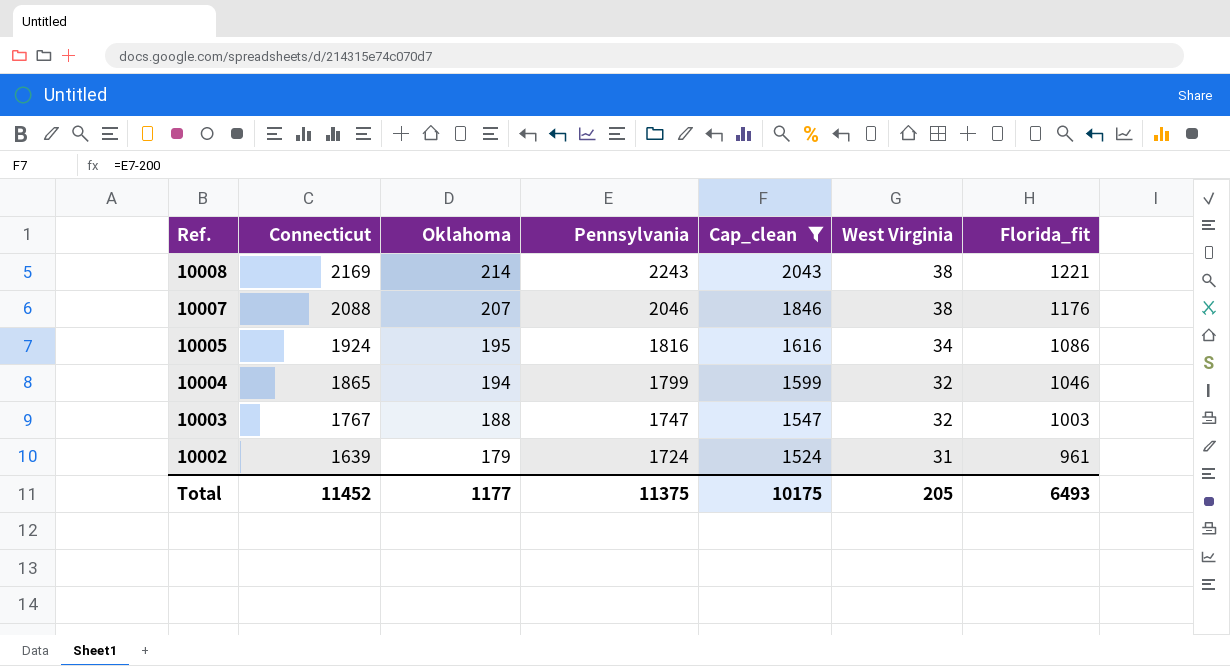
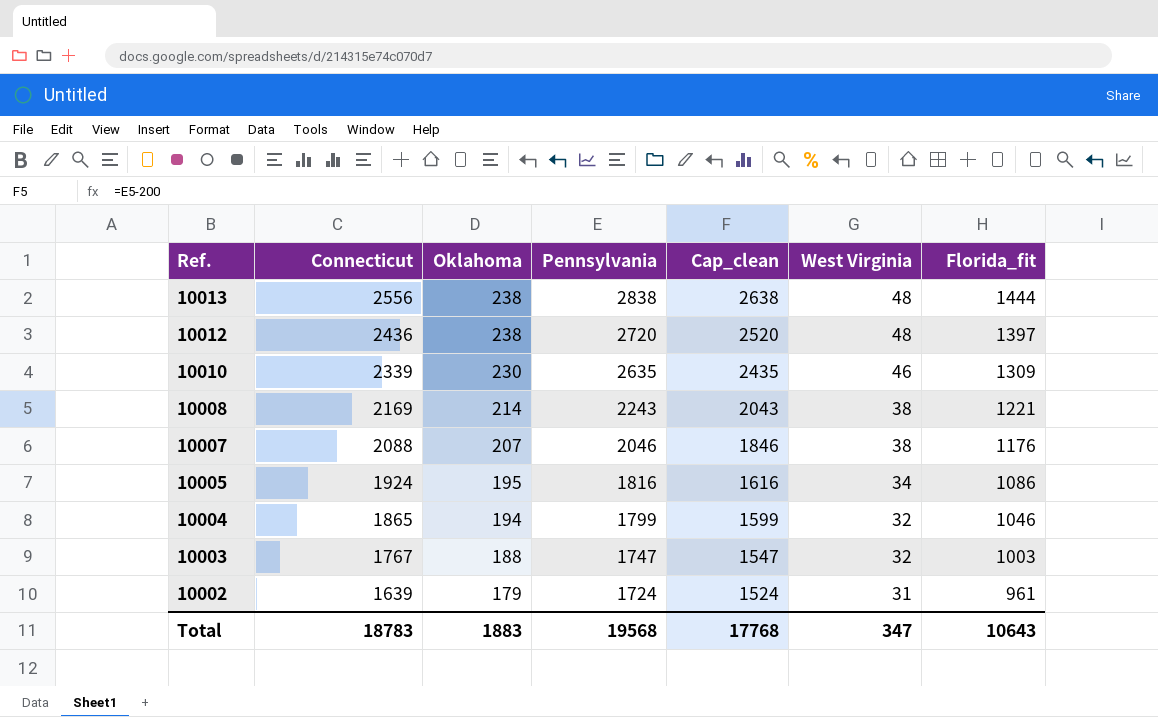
filter: Cap_clean <= 2043 -> none
Total | Connecticut: 11452 -> 18783
Total | Oklahoma: 1177 -> 1883
Total | Pennsylvania: 11375 -> 19568
Total | Cap_clean: 10175 -> 17768
Total | West Virginia: 205 -> 347
Total | Florida_fit: 6493 -> 10643

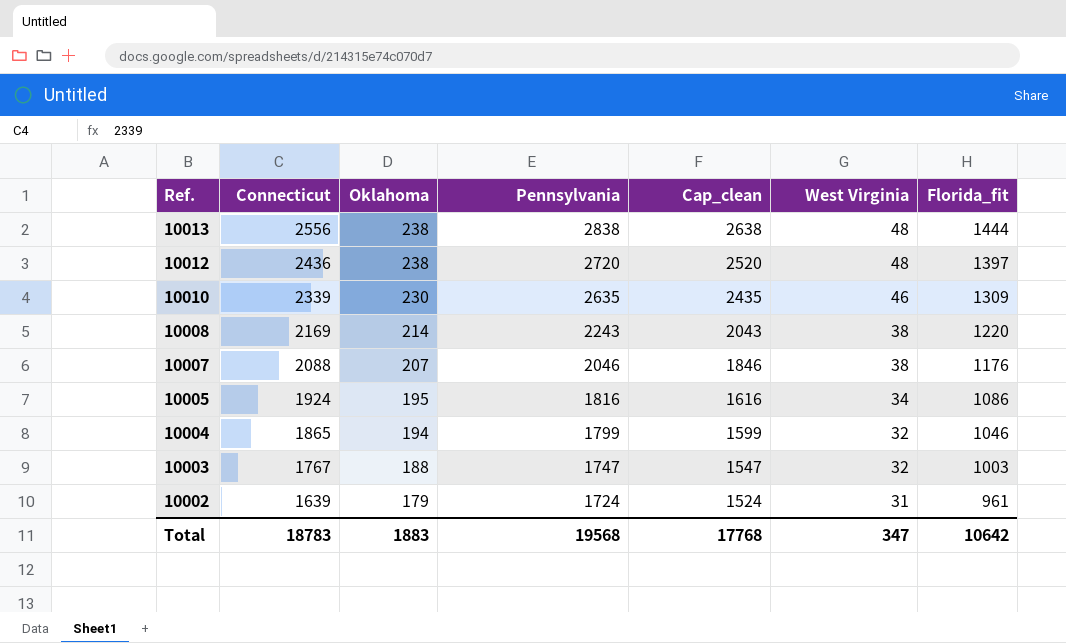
10008 | Florida_fit: 1221 -> 1220
Total | Florida_fit: 10643 -> 10642

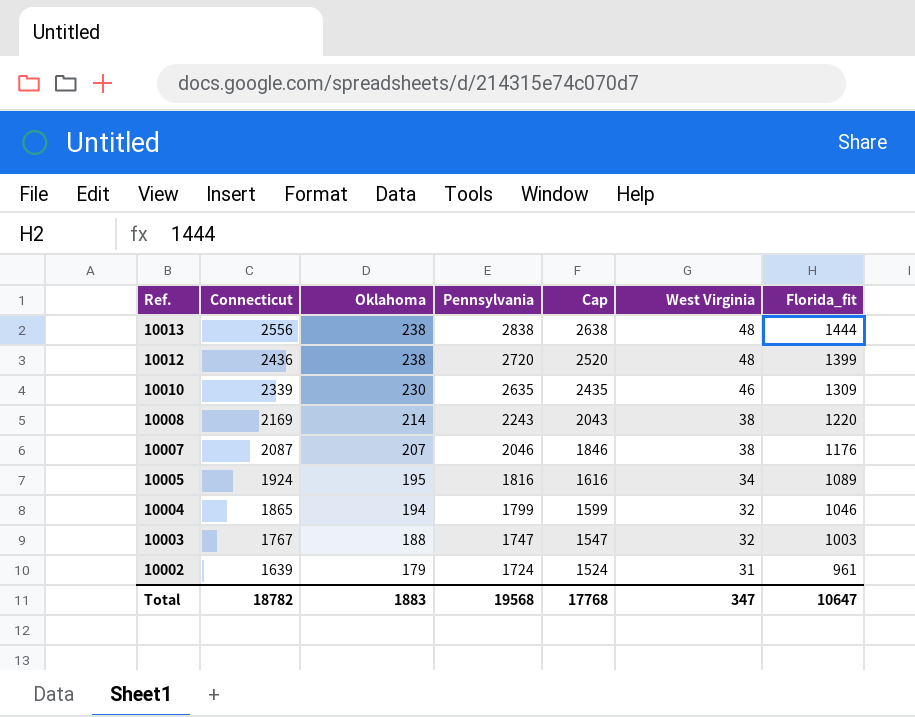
column name: Cap_clean -> Cap
10012 | Florida_fit: 1397 -> 1399
10007 | Connecticut: 2088 -> 2087
10005 | Florida_fit: 1086 -> 1089
Total | Connecticut: 18783 -> 18782
Total | Florida_fit: 10642 -> 10647

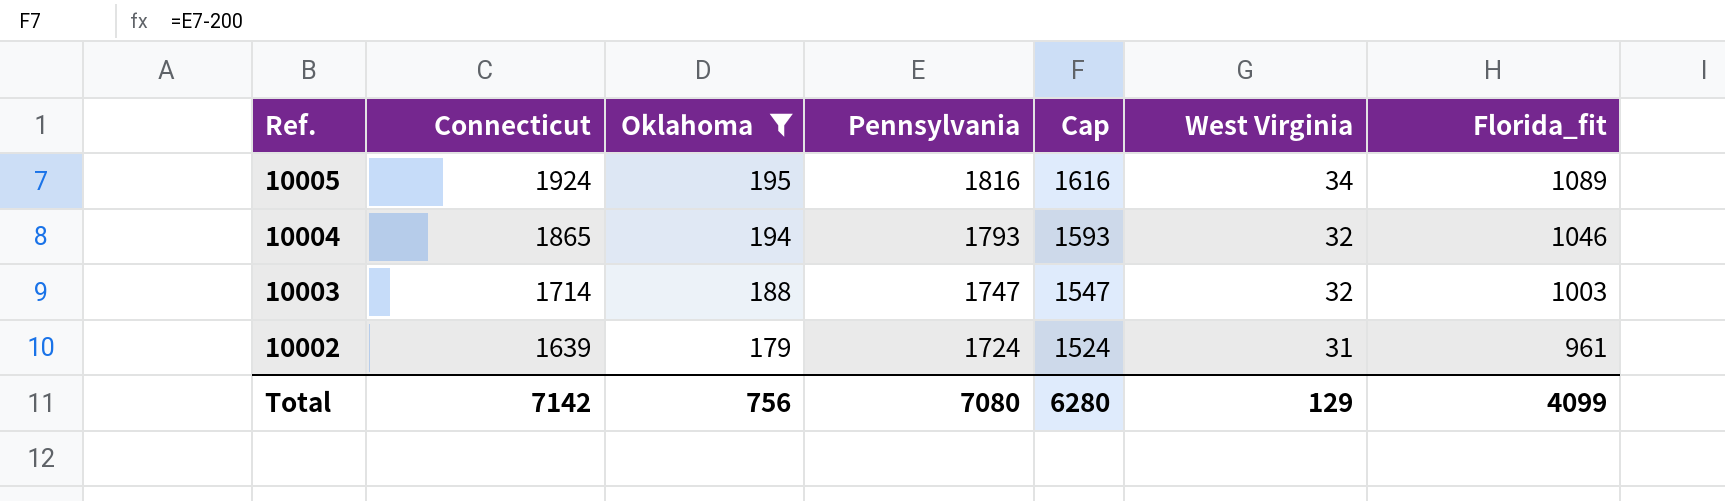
filter: none -> Oklahoma <= 195
10004 | Pennsylvania: 1799 -> 1793
10004 | Cap: 1599 -> 1593
10003 | Connecticut: 1767 -> 1714
Total | Connecticut: 18782 -> 7142
Total | Oklahoma: 1883 -> 756
Total | Pennsylvania: 19568 -> 7080
Total | Cap: 17768 -> 6280
Total | West Virginia: 347 -> 129
Total | Florida_fit: 10647 -> 4099

